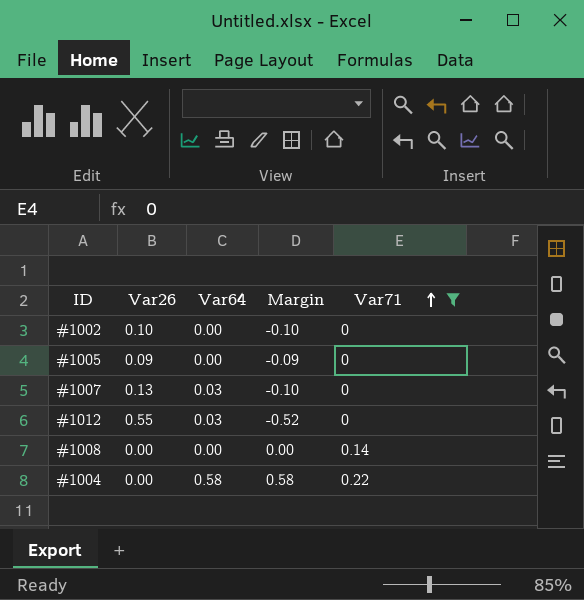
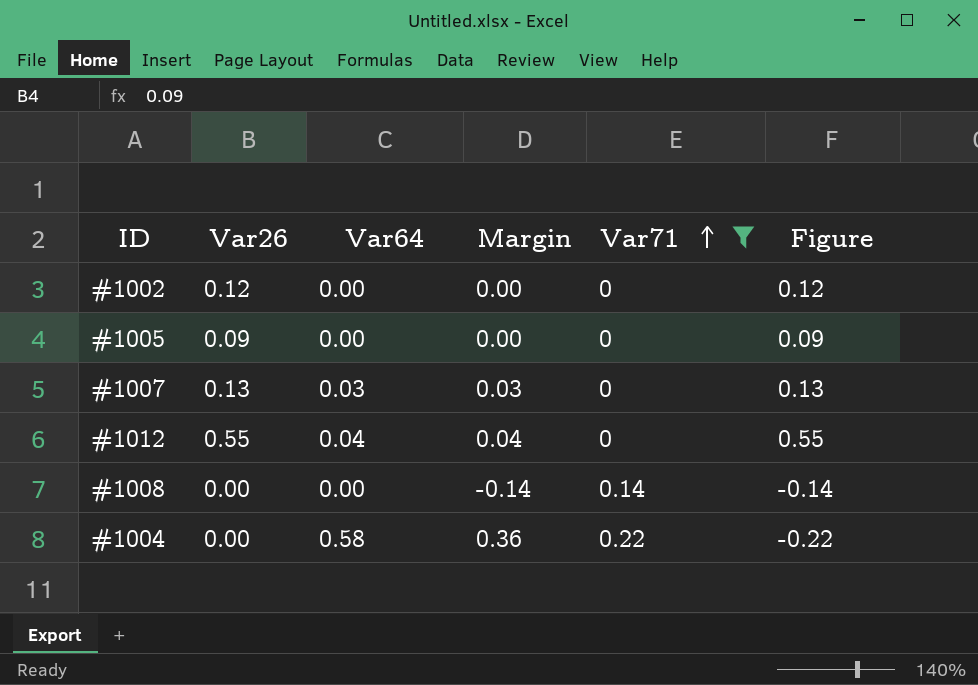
column Margin | formula: [Var64] - [Var26] -> [Var64] - [Var71]
column Figure | formula: none -> [Var26] - [Var71]
#1002 | Var26: 0.10 -> 0.12
#1012 | Var64: 0.03 -> 0.04

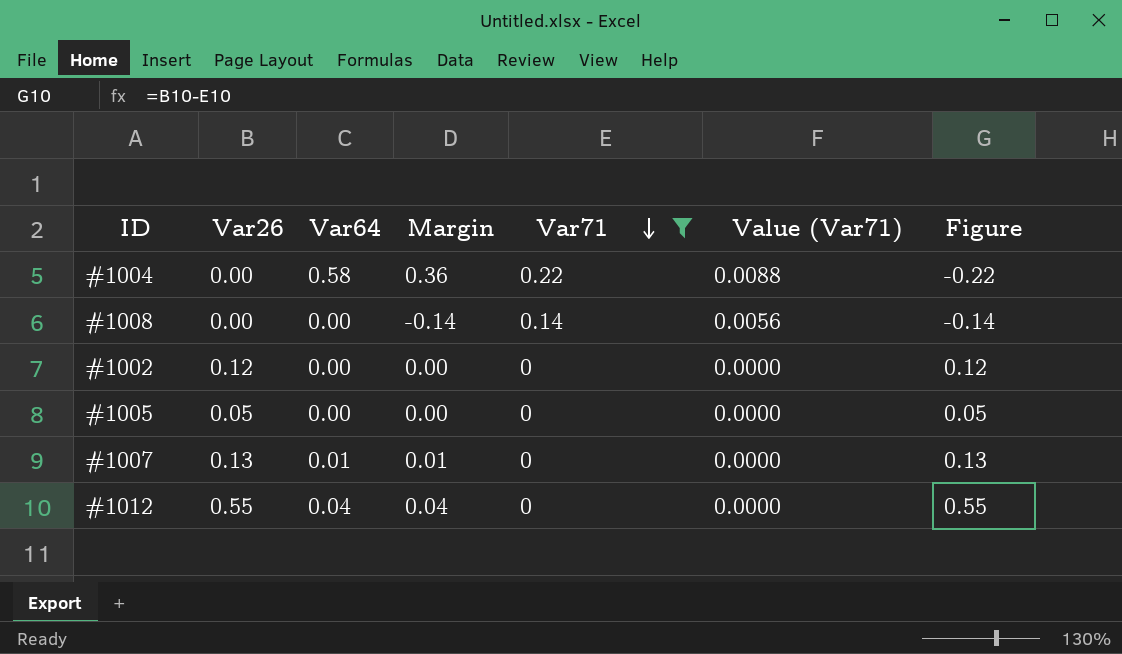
row order: Var71 ascending -> Var71 descending
column Value (Var71) | formula: none -> [Var71] * 0.04
#1005 | Var26: 0.09 -> 0.05
#1005 | Figure: 0.09 -> 0.05
#1007 | Var64: 0.03 -> 0.01
#1007 | Margin: 0.03 -> 0.01

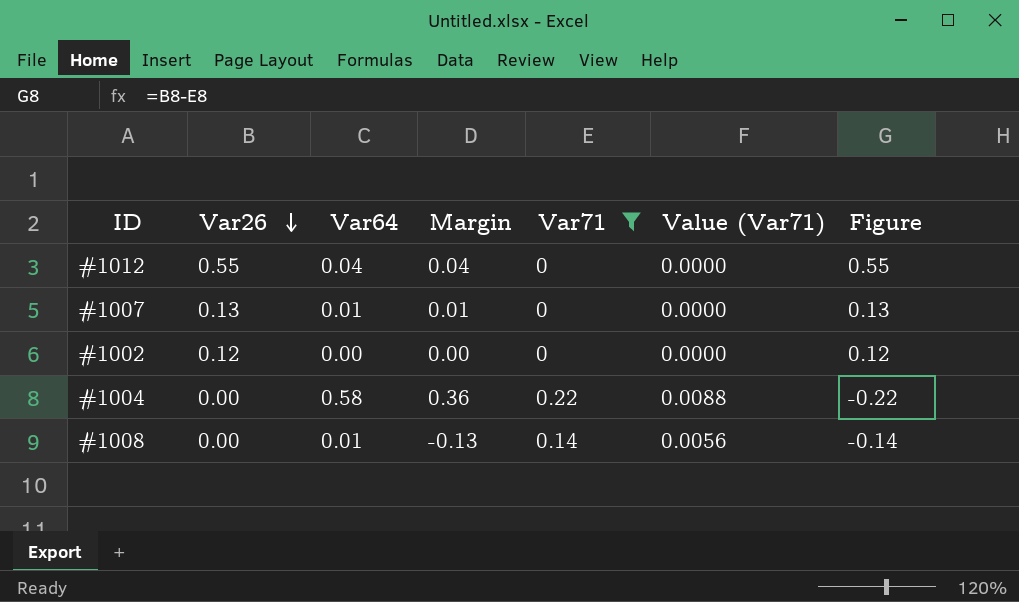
row order: Var71 descending -> Var26 descending
row #1005: 0.05 | 0.00 | 0.00 | 0 | 0.0000 | 0.05 -> none
#1008 | Var64: 0.00 -> 0.01
#1008 | Margin: -0.14 -> -0.13

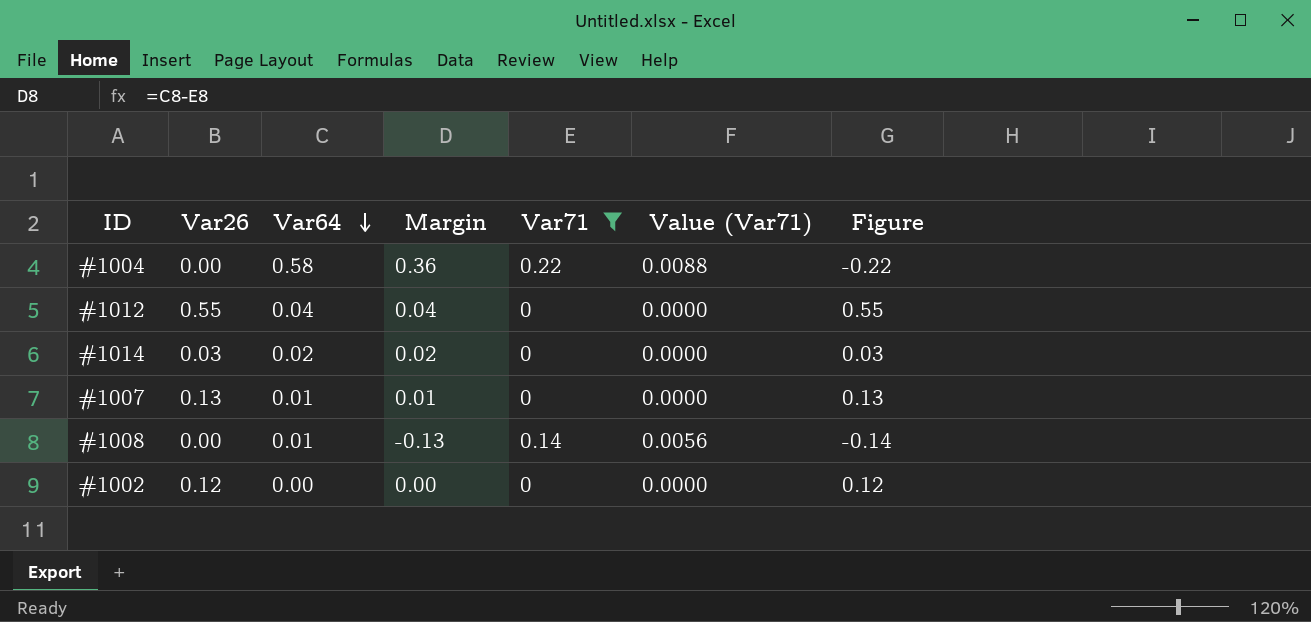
row order: Var26 descending -> Var64 descending
row #1014: none -> 0.03 | 0.02 | 0.02 | 0 | 0.0000 | 0.03

